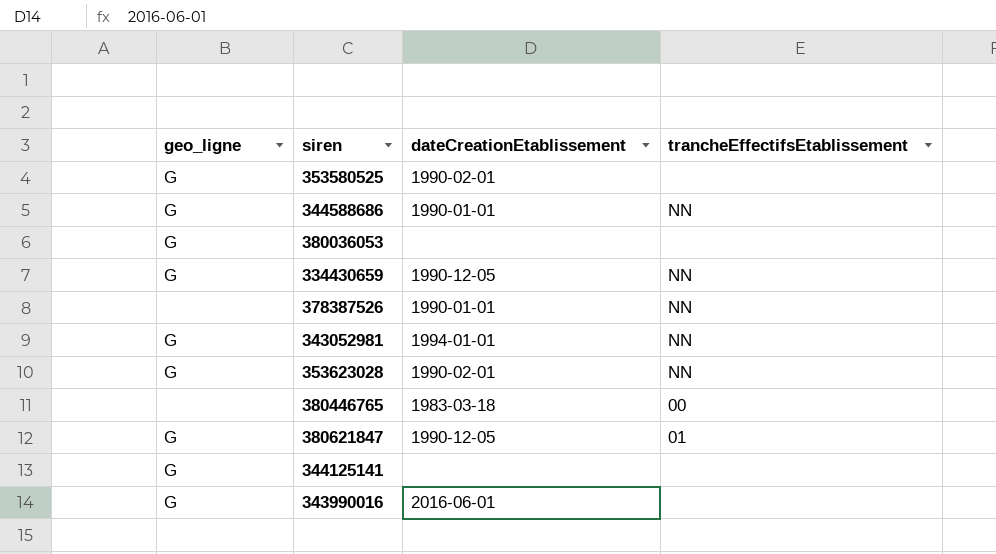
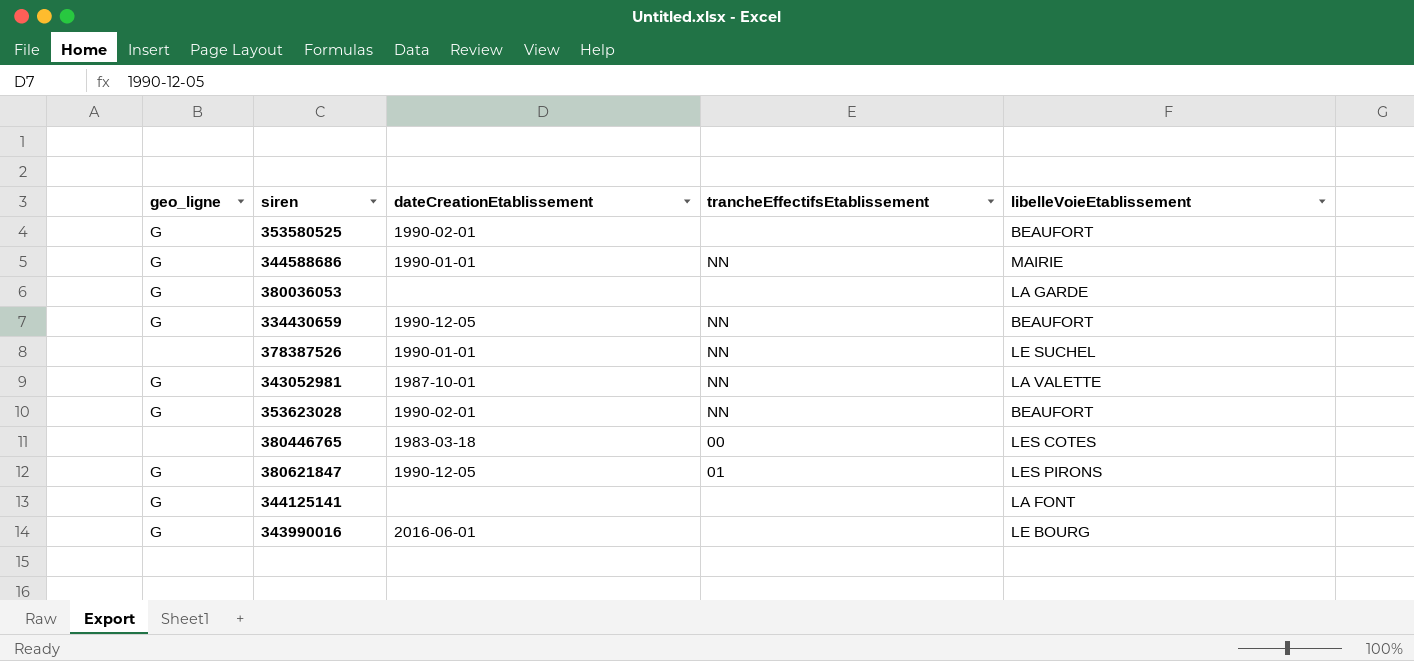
column libelleVoieEtablissement | position: none -> 5
343052981 | dateCreationEtablissement: 1994-01-01 -> 1987-10-01

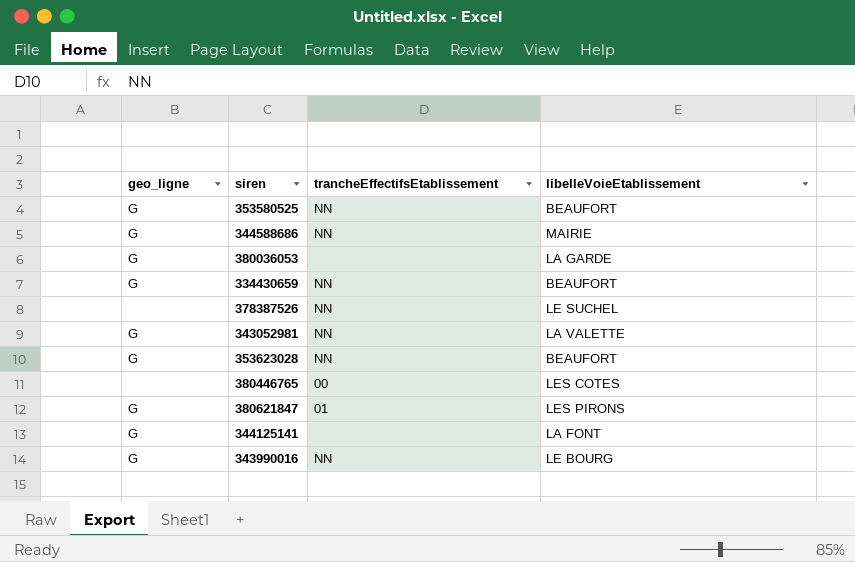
column dateCreationEtablissement | position: 3 -> none
353580525 | trancheEffectifsEtablissement: none -> NN
343990016 | trancheEffectifsEtablissement: none -> NN

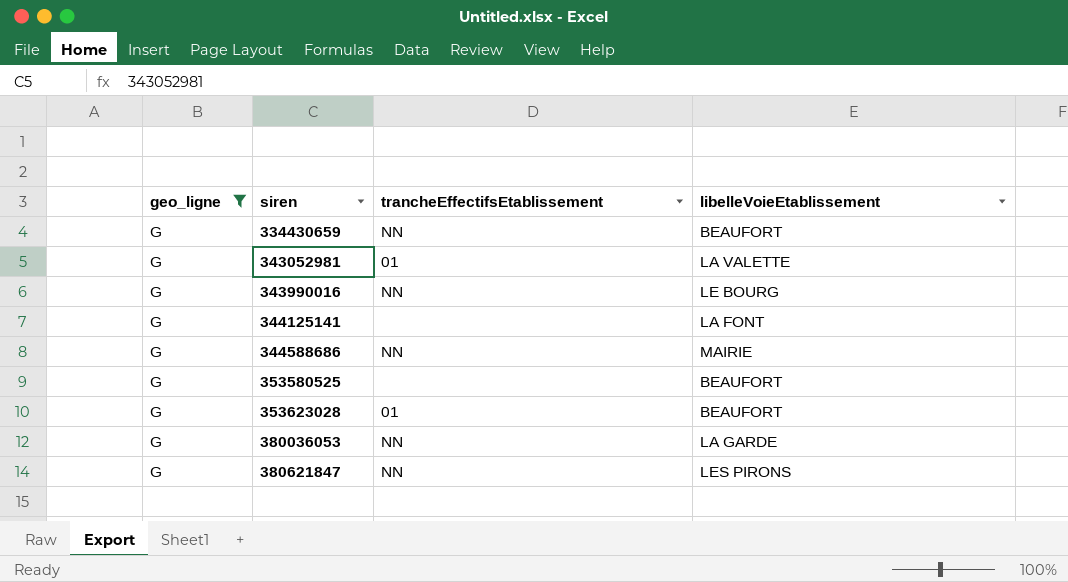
filter: none -> geo_ligne = G
row order: none -> siren ascending
343052981 | trancheEffectifsEtablissement: NN -> 01
353580525 | trancheEffectifsEtablissement: NN -> none
353623028 | trancheEffectifsEtablissement: NN -> 01
380036053 | trancheEffectifsEtablissement: none -> NN
380621847 | trancheEffectifsEtablissement: 01 -> NN

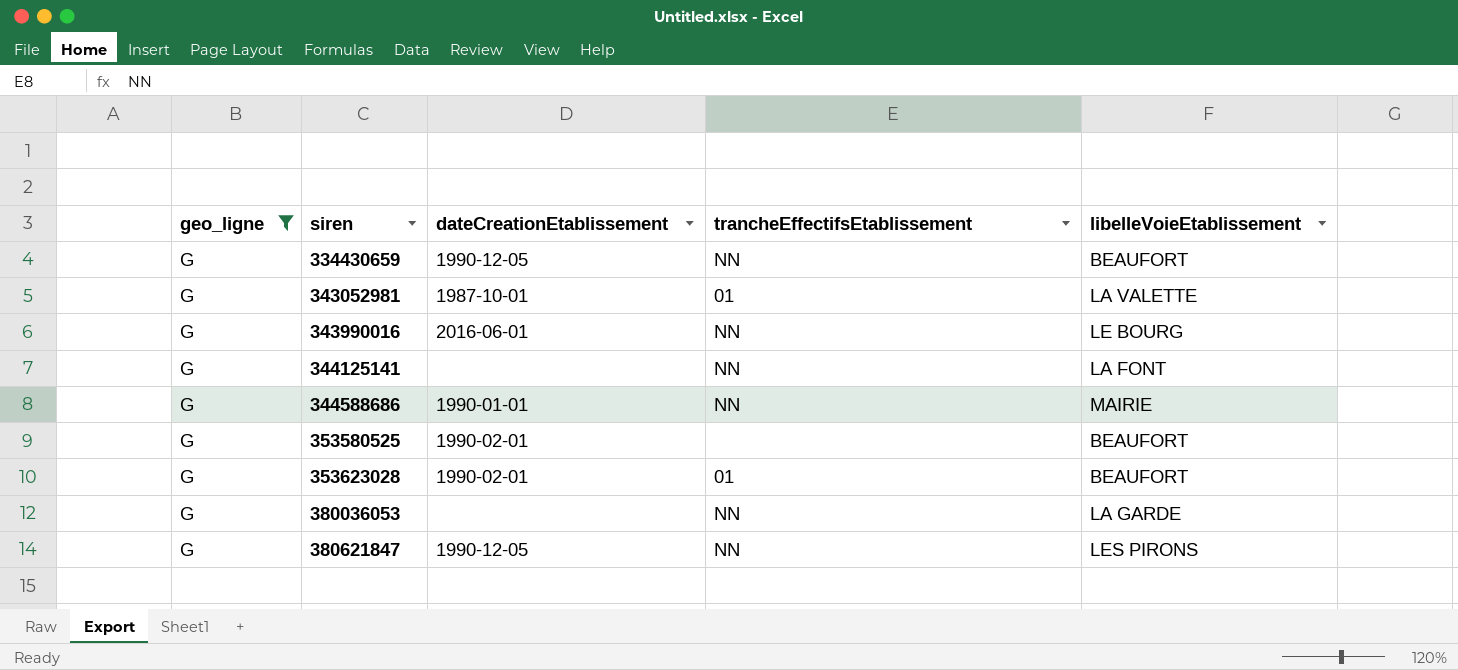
column dateCreationEtablissement | position: none -> 3
344125141 | trancheEffectifsEtablissement: none -> NN

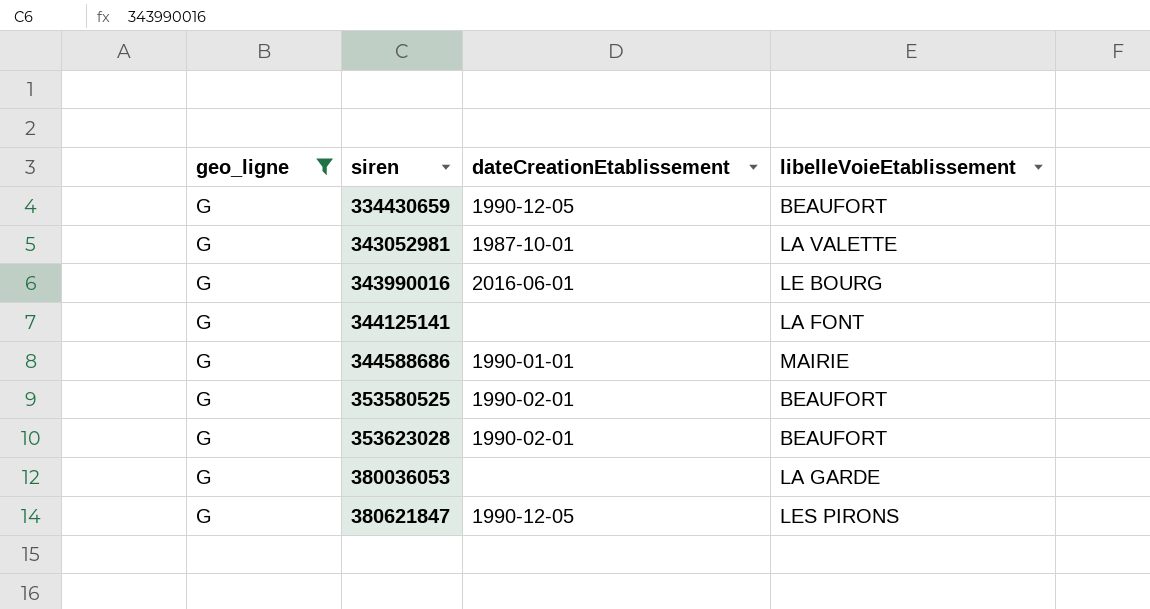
column trancheEffectifsEtablissement | position: 4 -> none

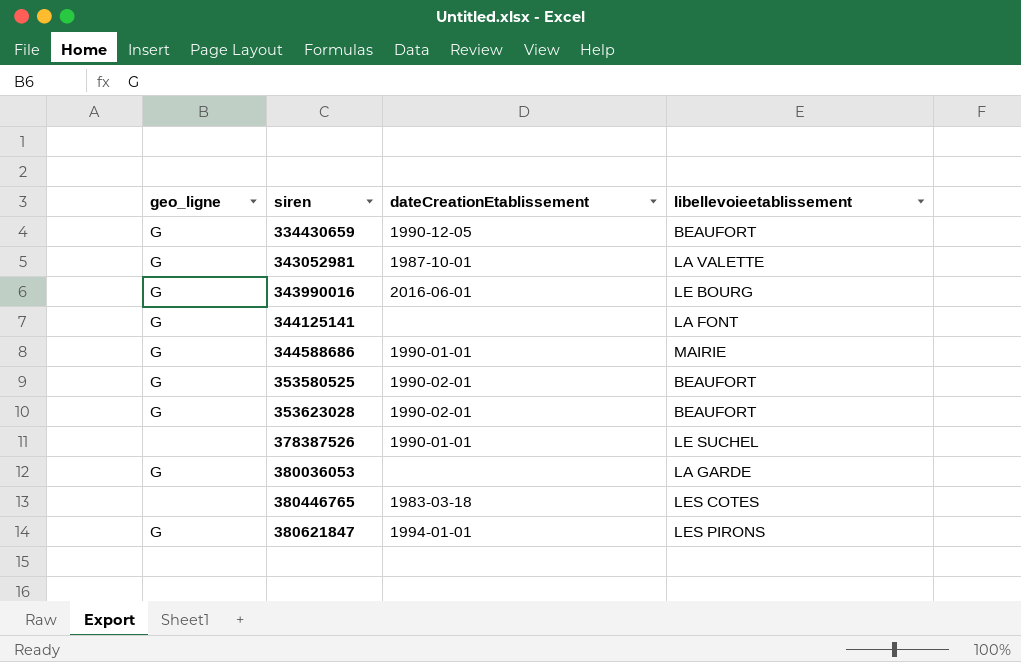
filter: geo_ligne = G -> none
column name: libelleVoieEtablissement -> libellevoieetablissement
380621847 | dateCreationEtablissement: 1990-12-05 -> 1994-01-01

